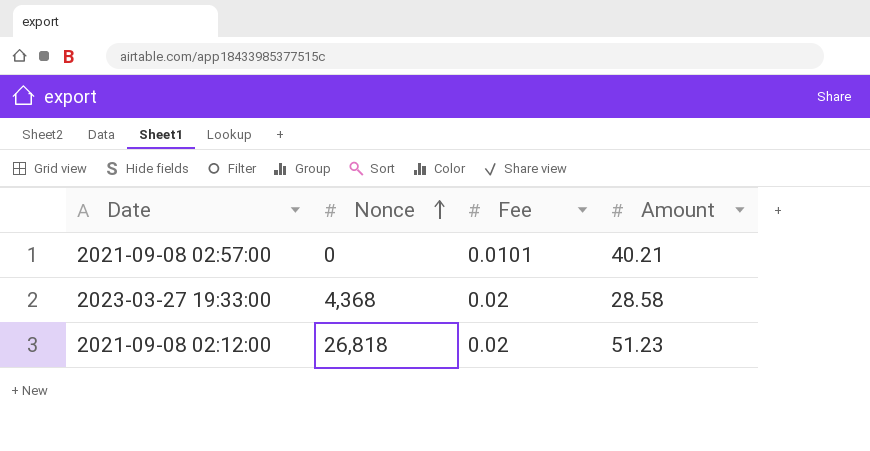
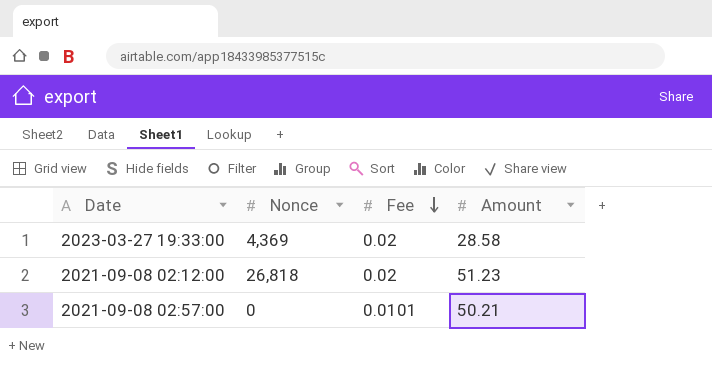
row order: Nonce ascending -> Fee descending
2023-03-27 19:33:00 | Nonce: 4,368 -> 4,369
2021-09-08 02:57:00 | Amount: 40.21 -> 50.21

